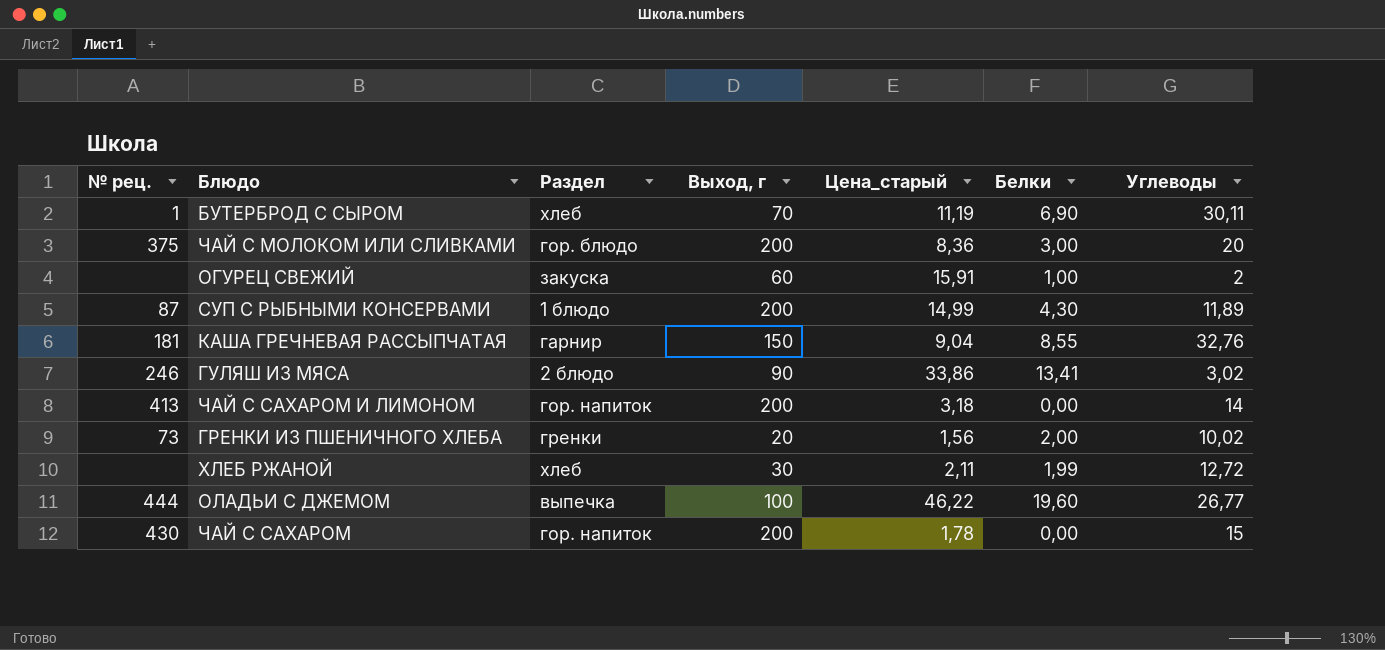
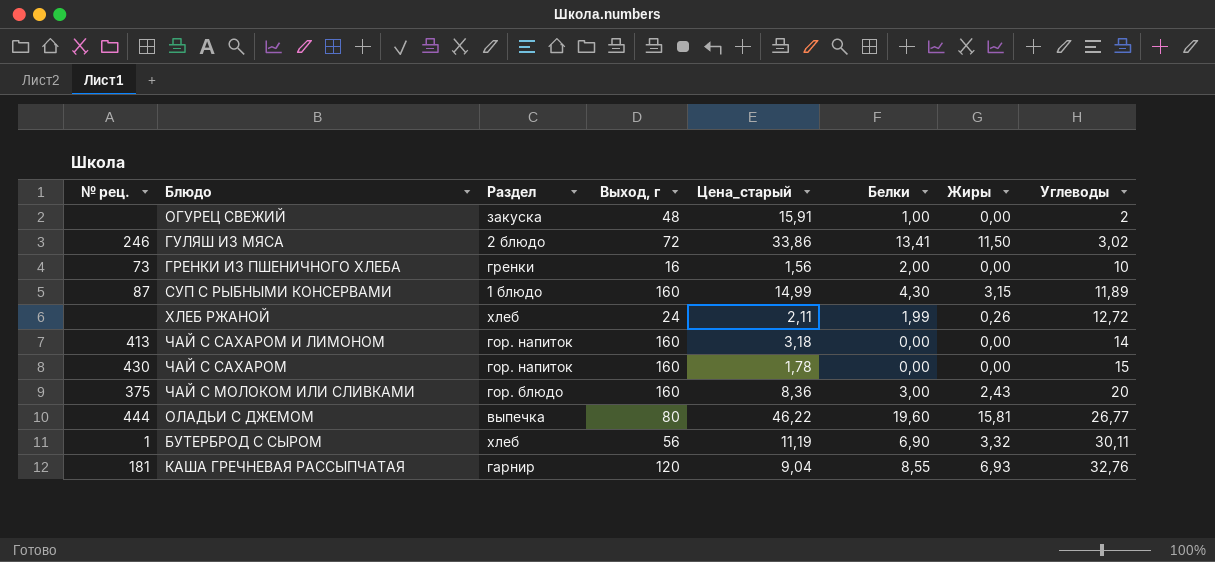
row order: none -> Углеводы ascending
column Жиры | position: none -> 7
ОГУРЕЦ СВЕЖИЙ | Выход, г: 60 -> 48
ГУЛЯШ ИЗ МЯСА | Выход, г: 90 -> 72
ГРЕНКИ ИЗ ПШЕНИЧНОГО ХЛЕБА | Выход, г: 20 -> 16
ГРЕНКИ ИЗ ПШЕНИЧНОГО ХЛЕБА | Углеводы: 10,02 -> 10
СУП С РЫБНЫМИ КОНСЕРВАМИ | Выход, г: 200 -> 160
ХЛЕБ РЖАНОЙ | Выход, г: 30 -> 24
ЧАЙ С САХАРОМ И ЛИМОНОМ | Выход, г: 200 -> 160
ЧАЙ С САХАРОМ | Выход, г: 200 -> 160
ЧАЙ С МОЛОКОМ ИЛИ СЛИВКАМИ | Выход, г: 200 -> 160
ОЛАДЬИ С ДЖЕМОМ | Выход, г: 100 -> 80
БУТЕРБРОД С СЫРОМ | Выход, г: 70 -> 56
КАША ГРЕЧНЕВАЯ РАССЫПЧАТАЯ | Выход, г: 150 -> 120

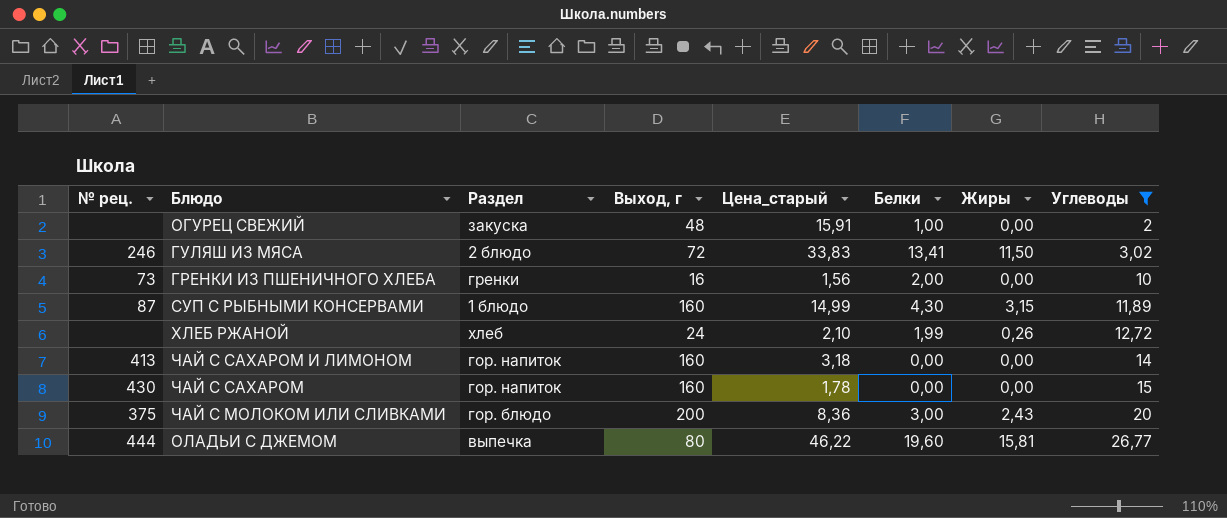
filter: none -> Углеводы <= 26,77
ГУЛЯШ ИЗ МЯСА | Цена_старый: 33,86 -> 33,83
ХЛЕБ РЖАНОЙ | Цена_старый: 2,11 -> 2,10
ЧАЙ С МОЛОКОМ ИЛИ СЛИВКАМИ | Выход, г: 160 -> 200

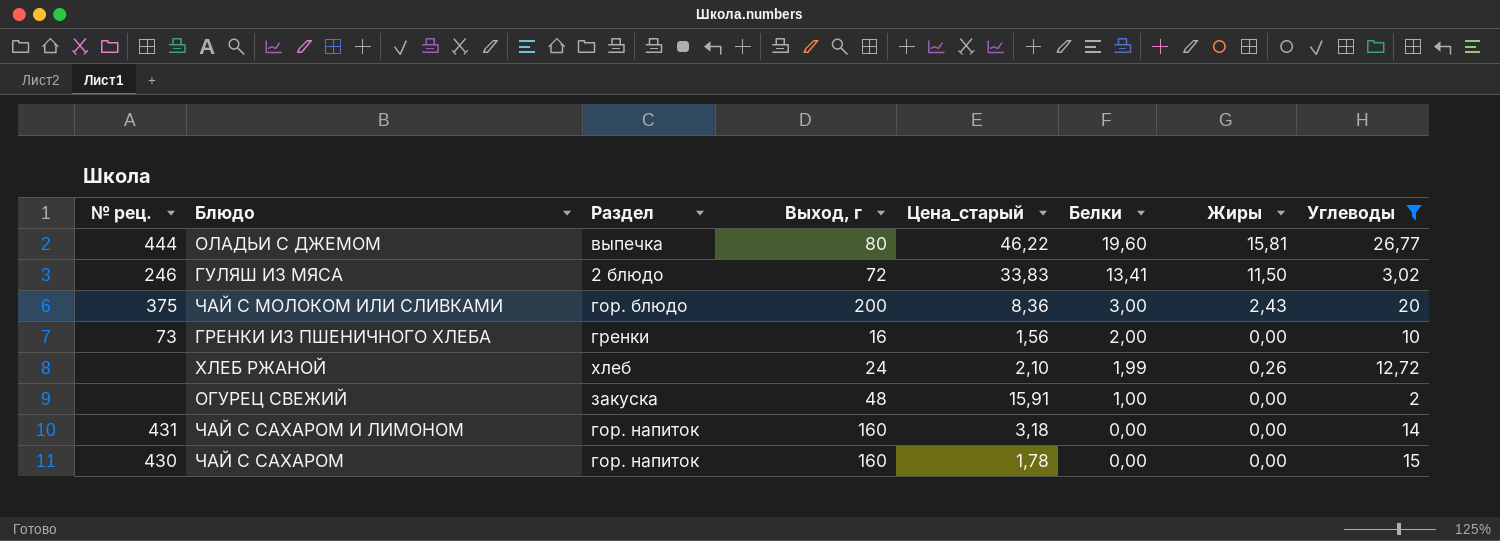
row order: Углеводы ascending -> Белки descending
row СУП С РЫБНЫМИ КОНСЕРВАМИ: 87 | 1 блюдо | 160 | 14,99 | 4,30 | 3,15 | 11,89 -> none
ЧАЙ С САХАРОМ И ЛИМОНОМ | № рец.: 413 -> 431

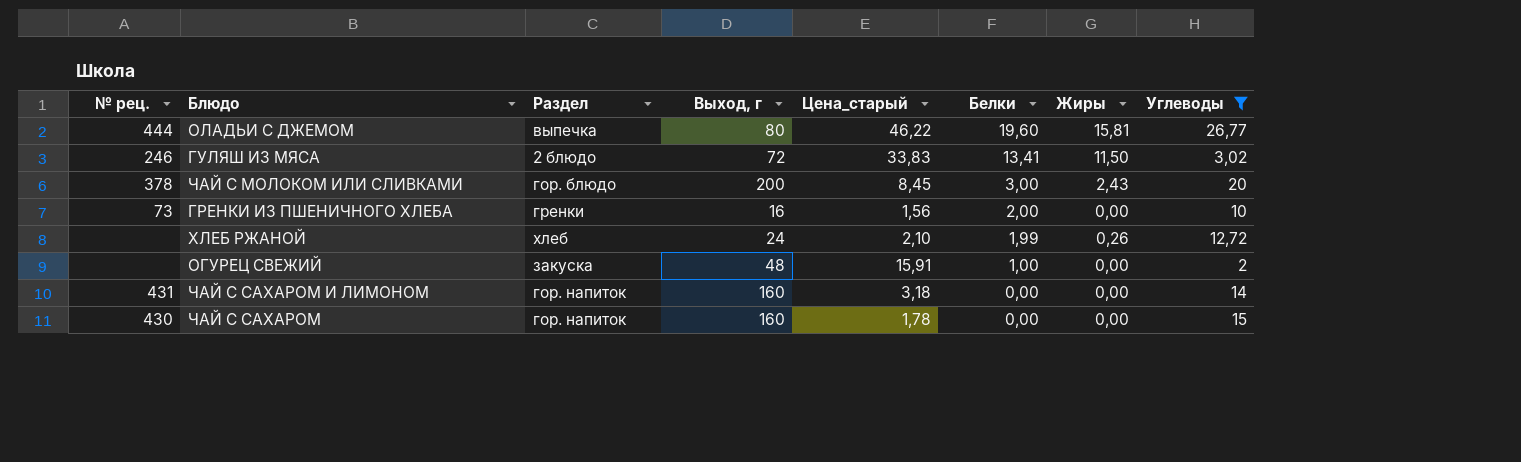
ЧАЙ С МОЛОКОМ ИЛИ СЛИВКАМИ | № рец.: 375 -> 378
ЧАЙ С МОЛОКОМ ИЛИ СЛИВКАМИ | Цена_старый: 8,36 -> 8,45

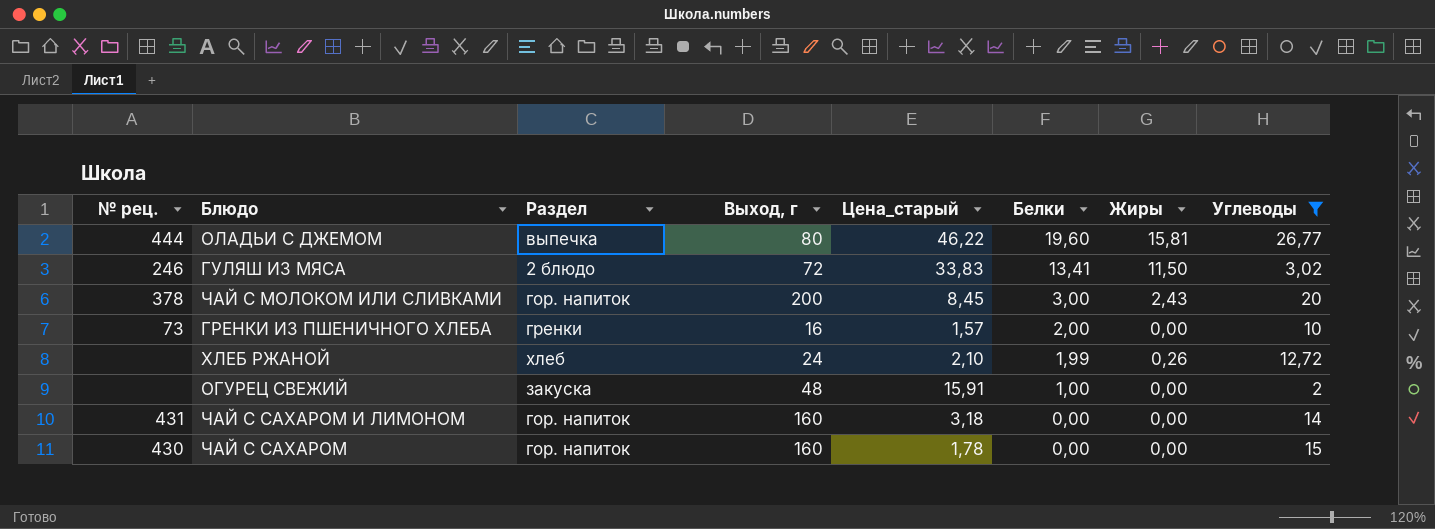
ЧАЙ С МОЛОКОМ ИЛИ СЛИВКАМИ | Раздел: гор. блюдо -> гор. напиток
ГРЕНКИ ИЗ ПШЕНИЧНОГО ХЛЕБА | Цена_старый: 1,56 -> 1,57

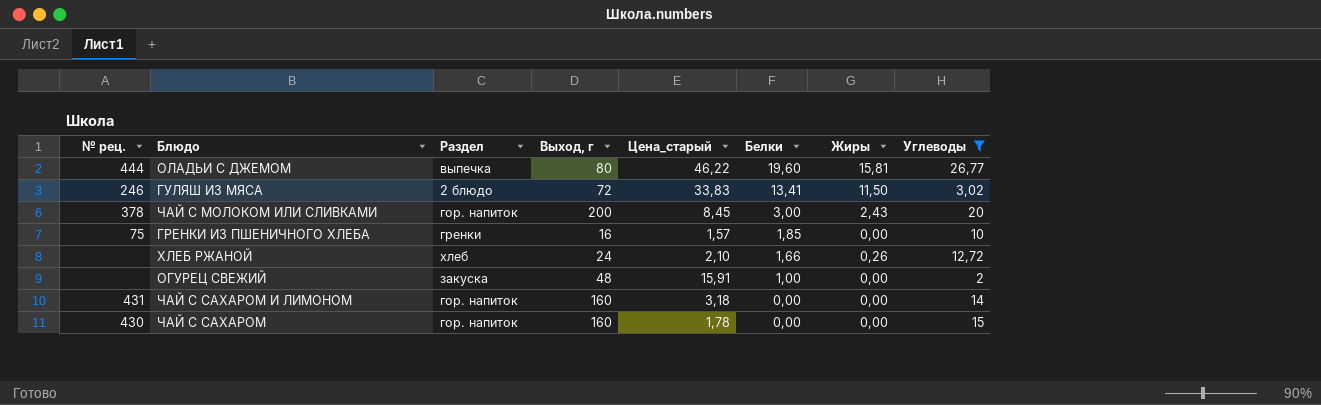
ГРЕНКИ ИЗ ПШЕНИЧНОГО ХЛЕБА | № рец.: 73 -> 75
ГРЕНКИ ИЗ ПШЕНИЧНОГО ХЛЕБА | Белки: 2,00 -> 1,85
ХЛЕБ РЖАНОЙ | Белки: 1,99 -> 1,66

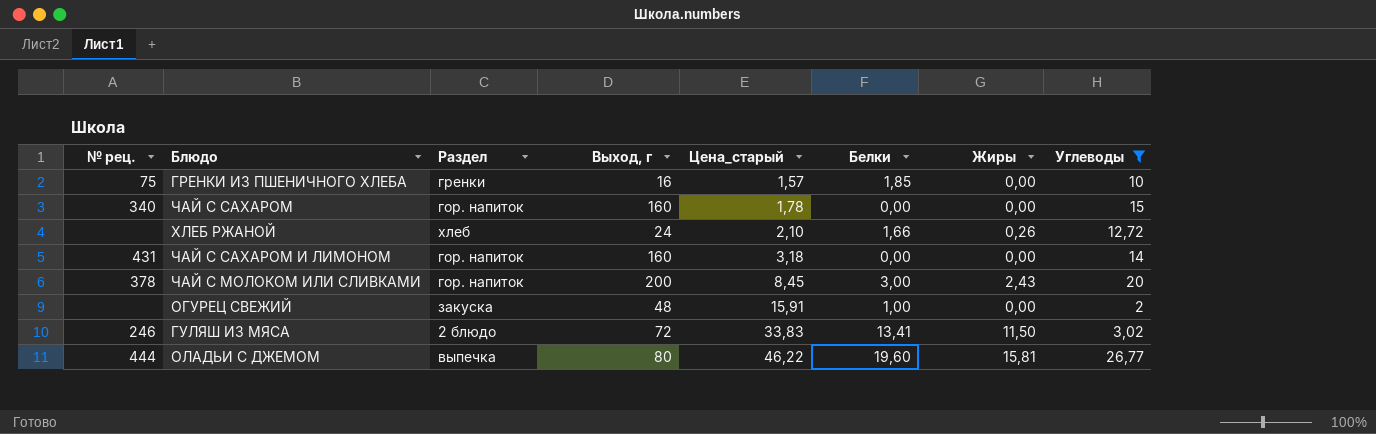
row order: Белки descending -> Цена_старый ascending
ЧАЙ С САХАРОМ | № рец.: 430 -> 340

